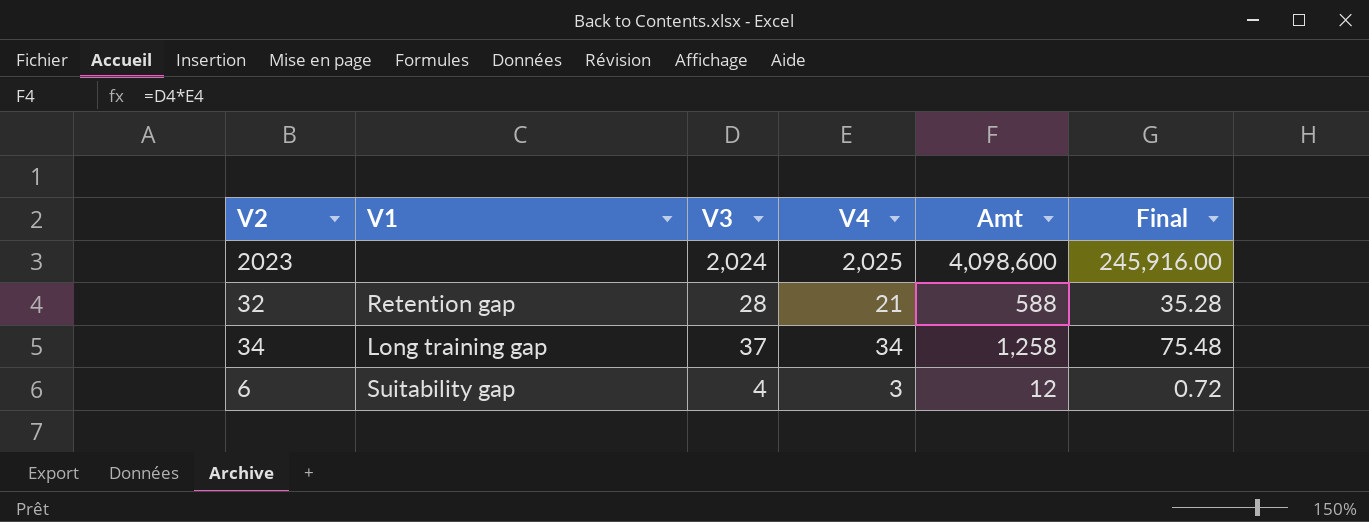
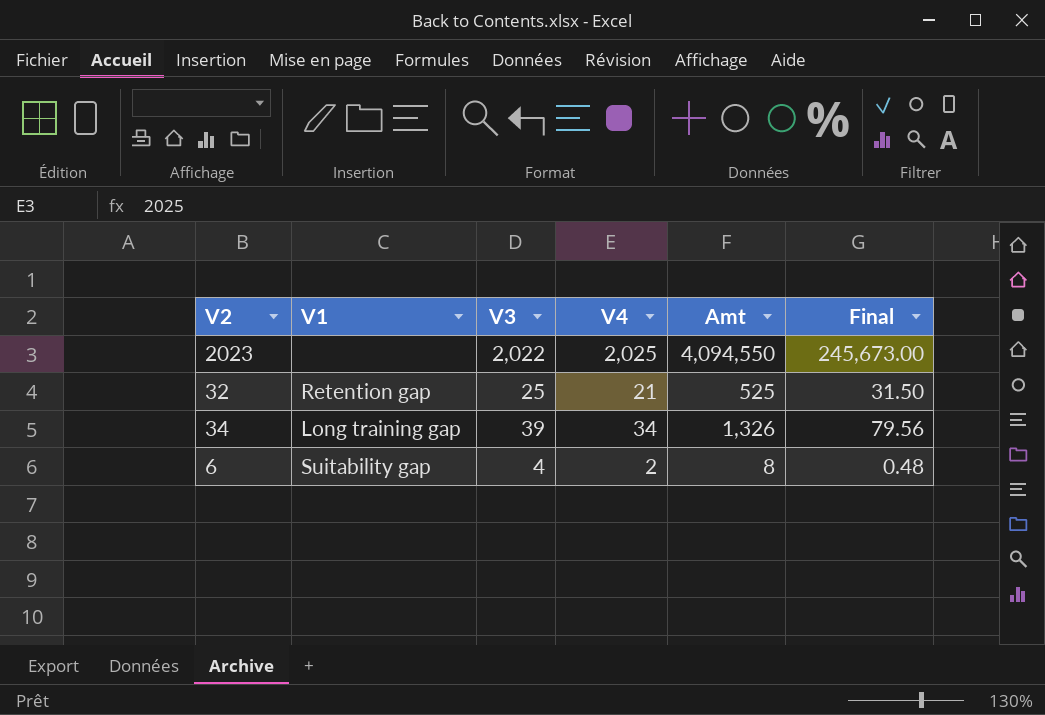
2023 | V3: 2,024 -> 2,022
2023 | Amt: 4,098,600 -> 4,094,550
2023 | Final: 245,916.00 -> 245,673.00
32 | V3: 28 -> 25
32 | Amt: 588 -> 525
32 | Final: 35.28 -> 31.50
34 | V3: 37 -> 39
34 | Amt: 1,258 -> 1,326
34 | Final: 75.48 -> 79.56
6 | V4: 3 -> 2
6 | Amt: 12 -> 8
6 | Final: 0.72 -> 0.48

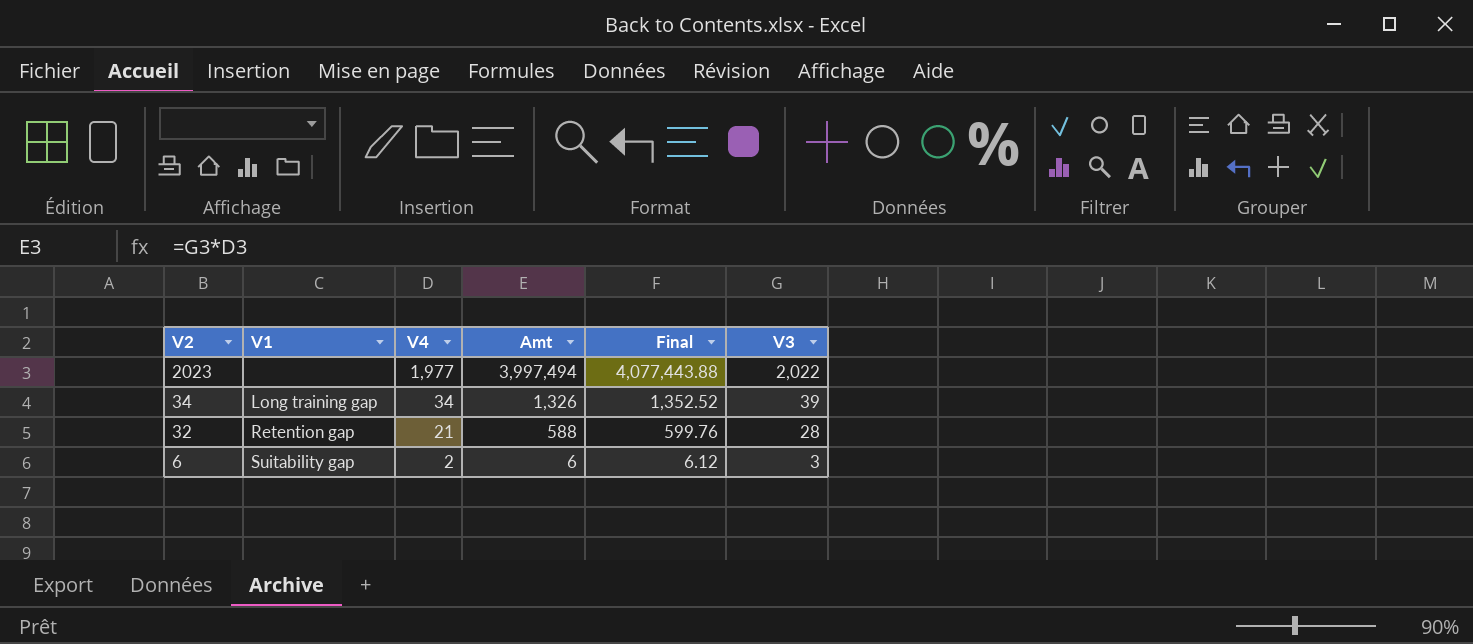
row order: none -> V2 descending
column Final | formula: [Amt] * 0.06 -> [Amt] * 1.02
column V3 | position: 3 -> 6
2023 | V4: 2,025 -> 1,977
2023 | Amt: 4,094,550 -> 3,997,494
32 | Amt: 525 -> 588
32 | V3: 25 -> 28
6 | Amt: 8 -> 6
6 | V3: 4 -> 3

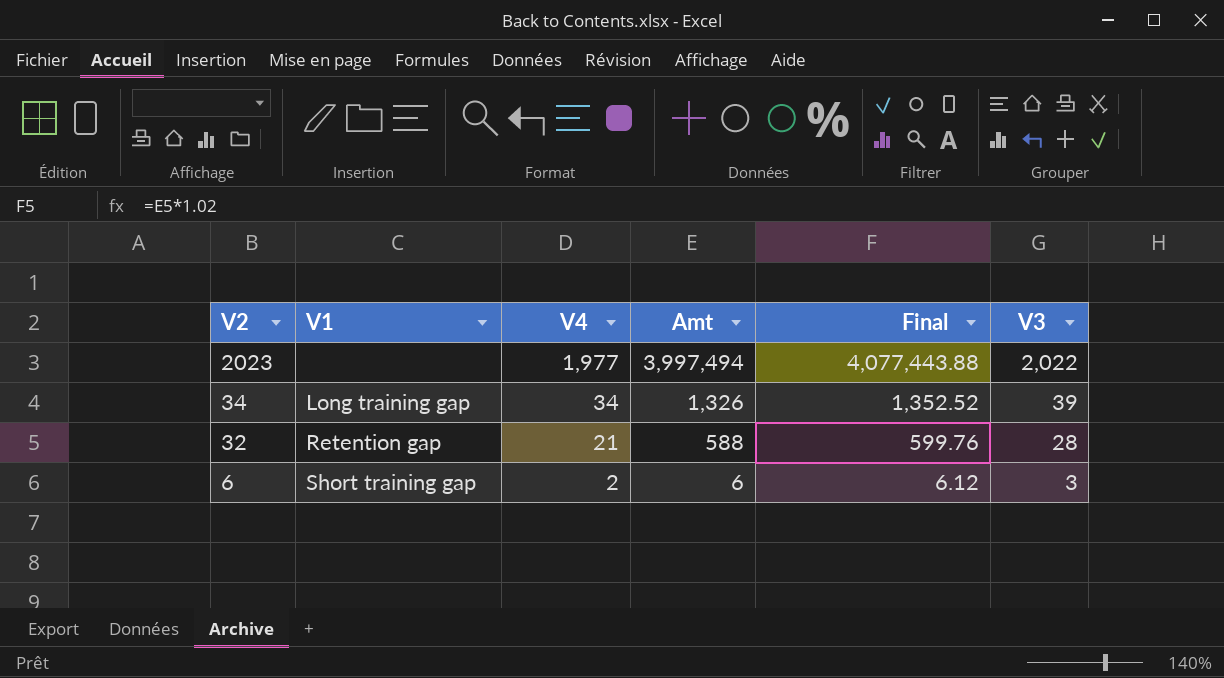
6 | V1: Suitability gap -> Short training gap

